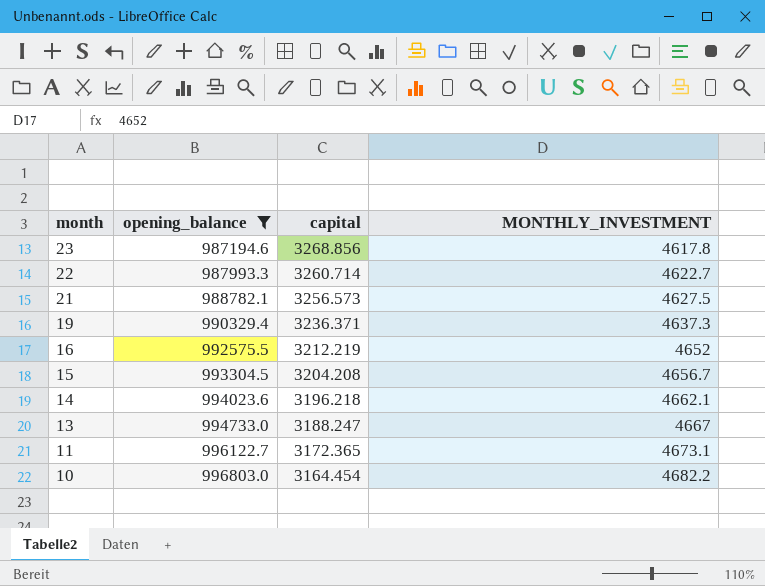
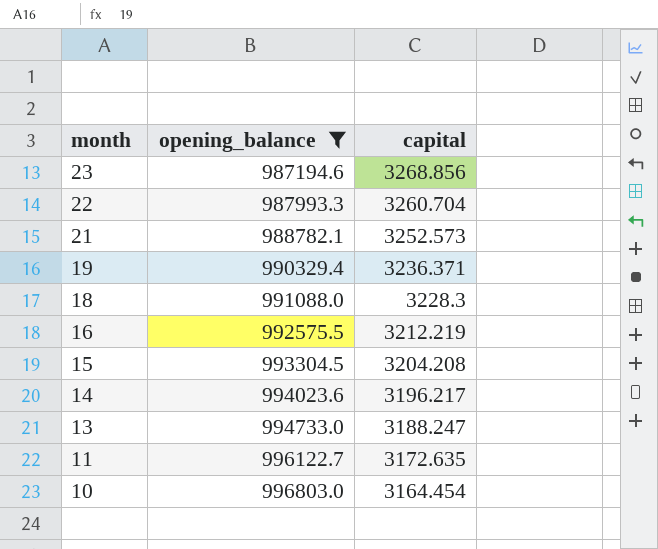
column MONTHLY_INVESTMENT | position: 4 -> none
22 | capital: 3260.714 -> 3260.704
21 | capital: 3256.573 -> 3252.573
row 18: none -> 991088.0 | 3228.3
14 | capital: 3196.218 -> 3196.217
11 | capital: 3172.365 -> 3172.635

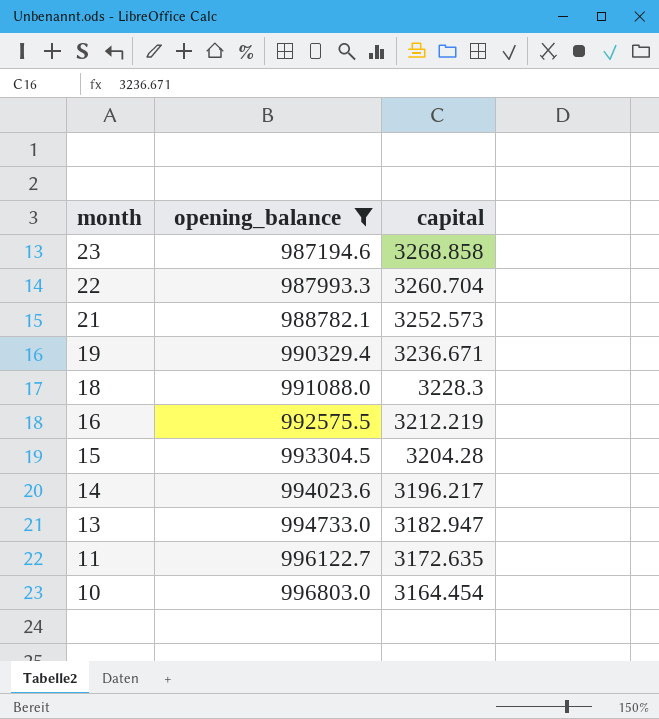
23 | capital: 3268.856 -> 3268.858
19 | capital: 3236.371 -> 3236.671
15 | capital: 3204.208 -> 3204.28
13 | capital: 3188.247 -> 3182.947

